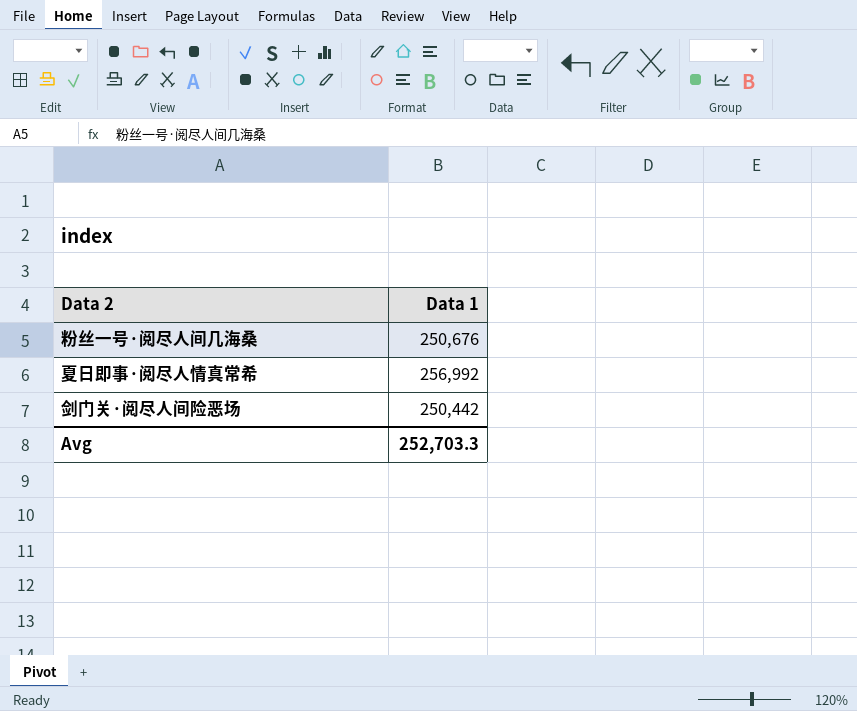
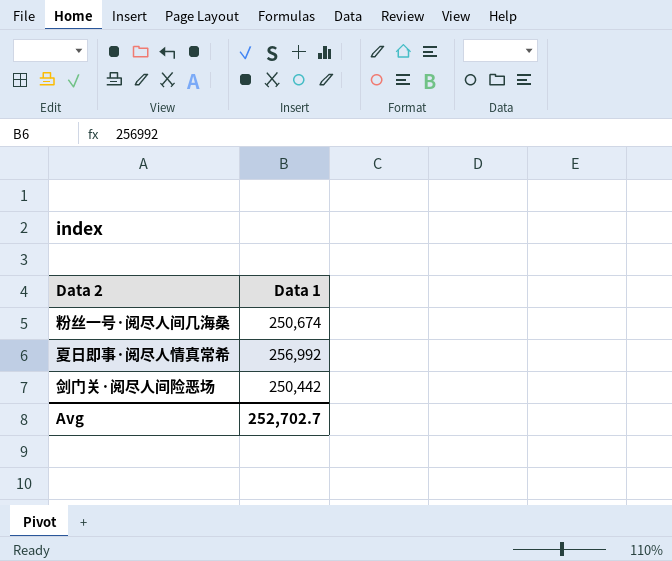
粉丝一号·阅尽人间几海桑 | Data 1: 250,676 -> 250,674
Avg | Data 1: 252,703.3 -> 252,702.7

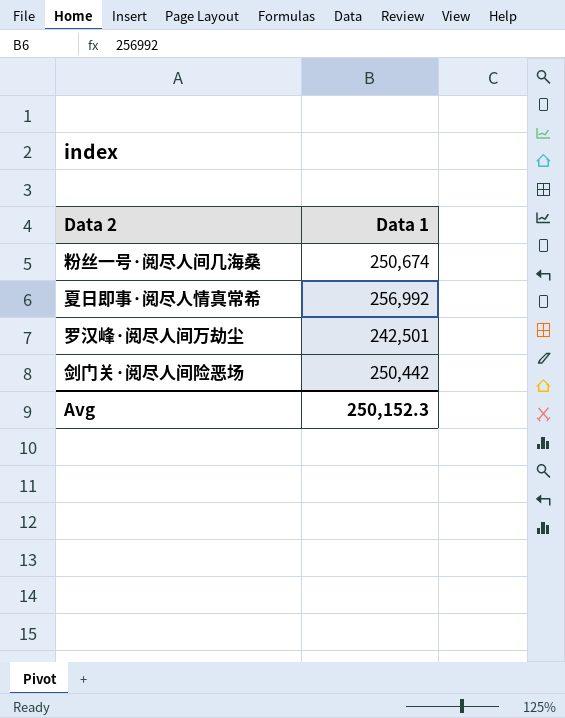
row 罗汉峰·阅尽人间万劫尘: none -> 242,501
Avg | Data 1: 252,702.7 -> 250,152.3

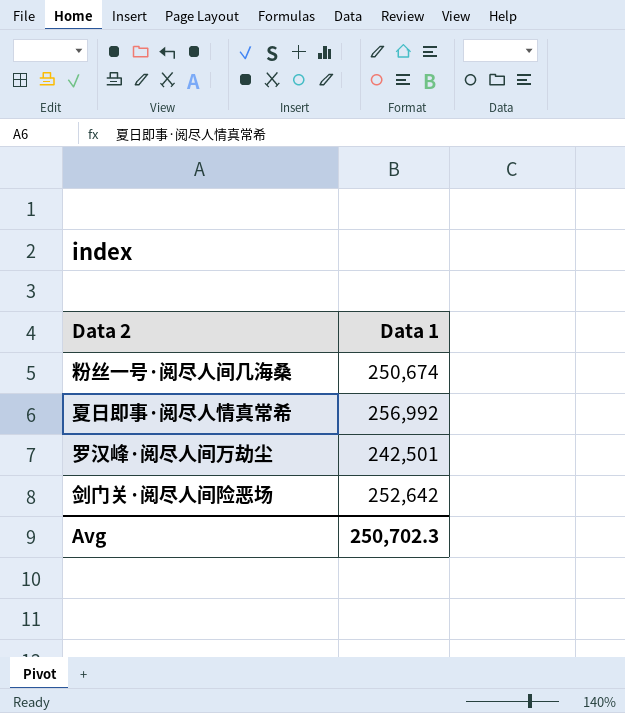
剑门关·阅尽人间险恶场 | Data 1: 250,442 -> 252,642
Avg | Data 1: 250,152.3 -> 250,702.3

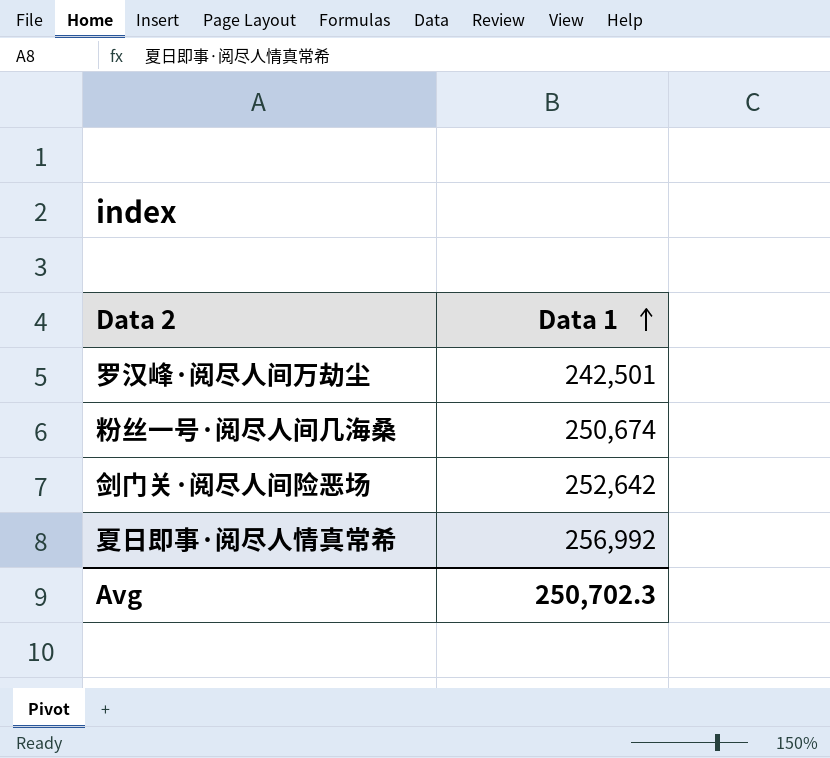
row order: none -> Data 1 ascending

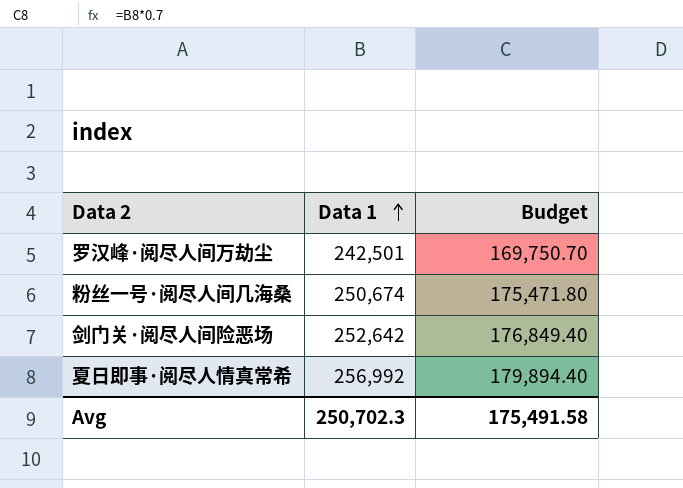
column Budget | formula: none -> [Data 1] * 0.7

